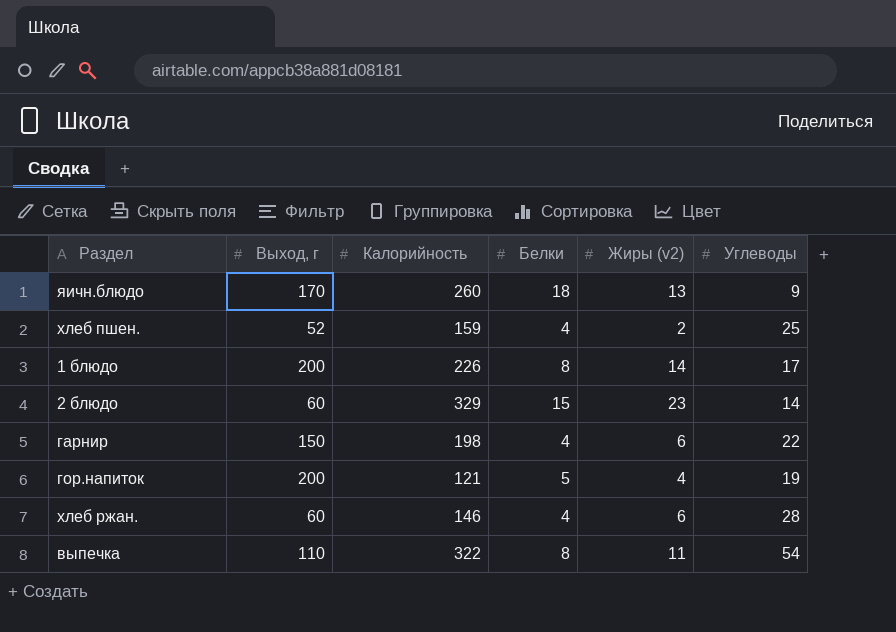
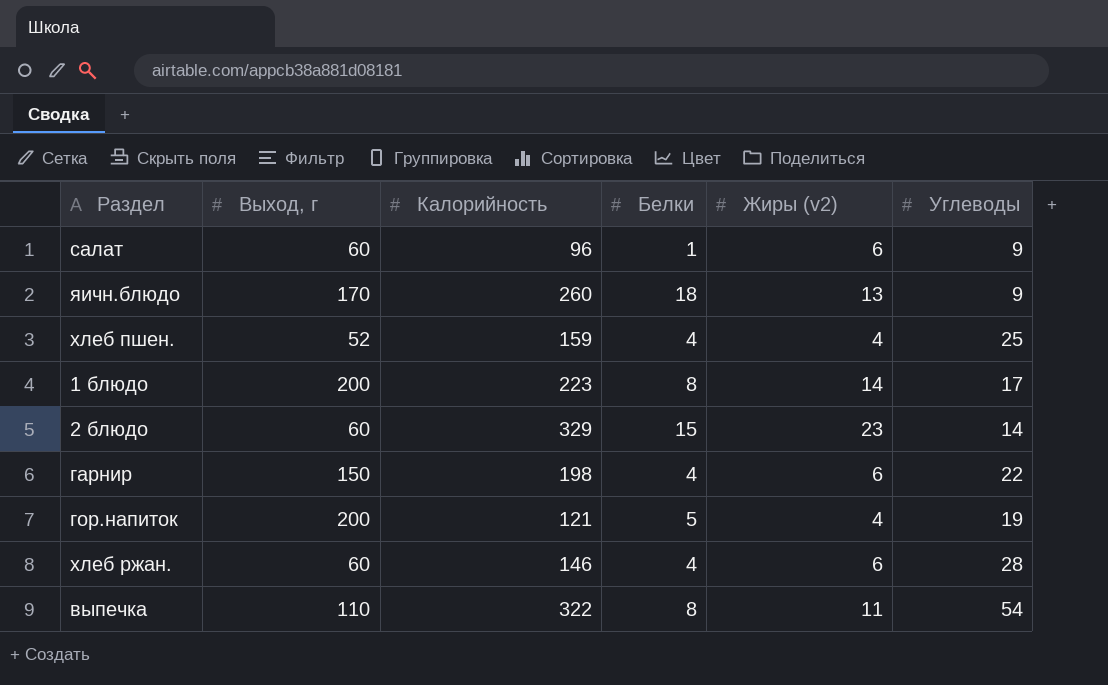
row салат: none -> 60 | 96 | 1 | 6 | 9
хлеб пшен. | Жиры (v2): 2 -> 4
1 блюдо | Калорийность: 226 -> 223

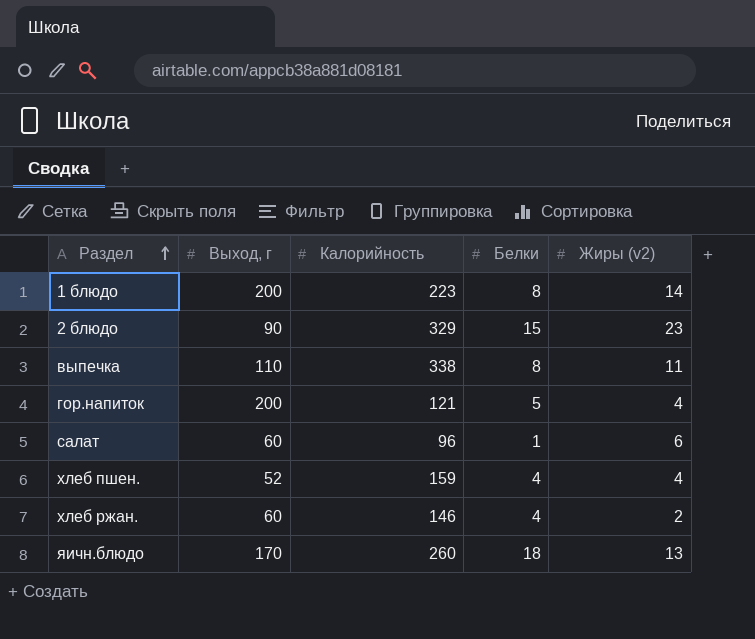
row order: none -> Раздел ascending
column Углеводы | position: 6 -> none
row гарнир: 150 | 198 | 4 | 6 | 22 -> none
2 блюдо | Выход, г: 60 -> 90
выпечка | Калорийность: 322 -> 338
хлеб ржан. | Жиры (v2): 6 -> 2

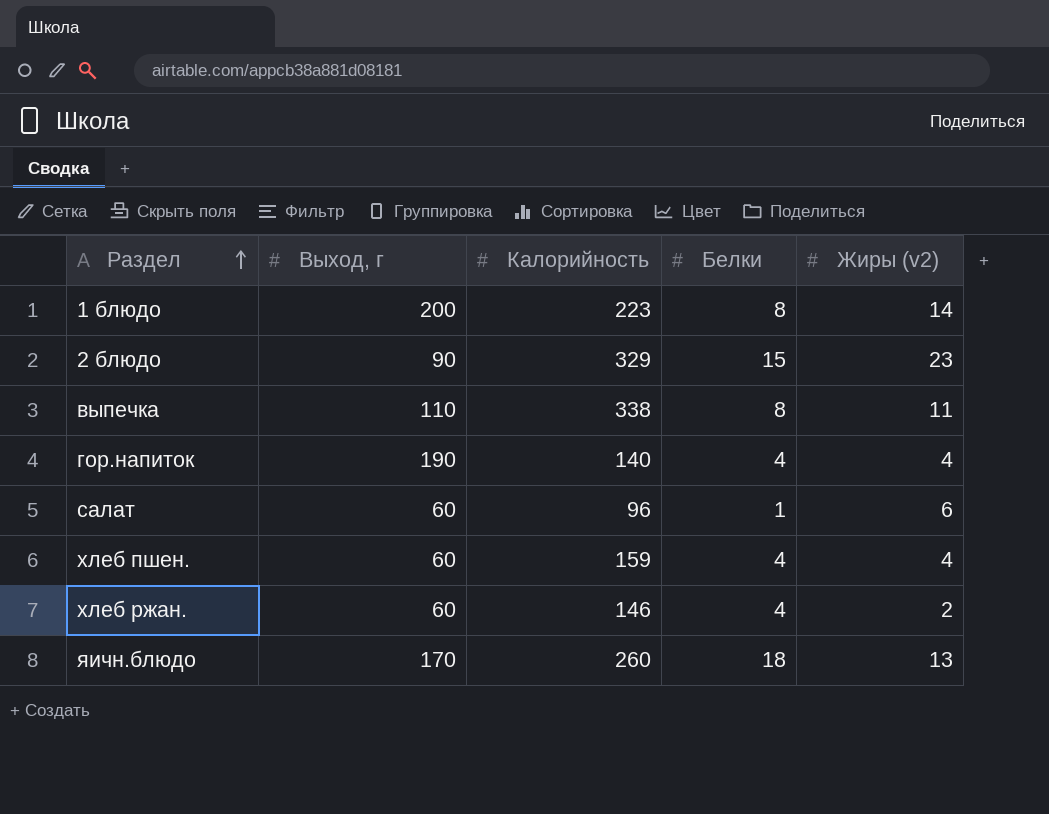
гор.напиток | Выход, г: 200 -> 190
гор.напиток | Калорийность: 121 -> 140
гор.напиток | Белки: 5 -> 4
хлеб пшен. | Выход, г: 52 -> 60

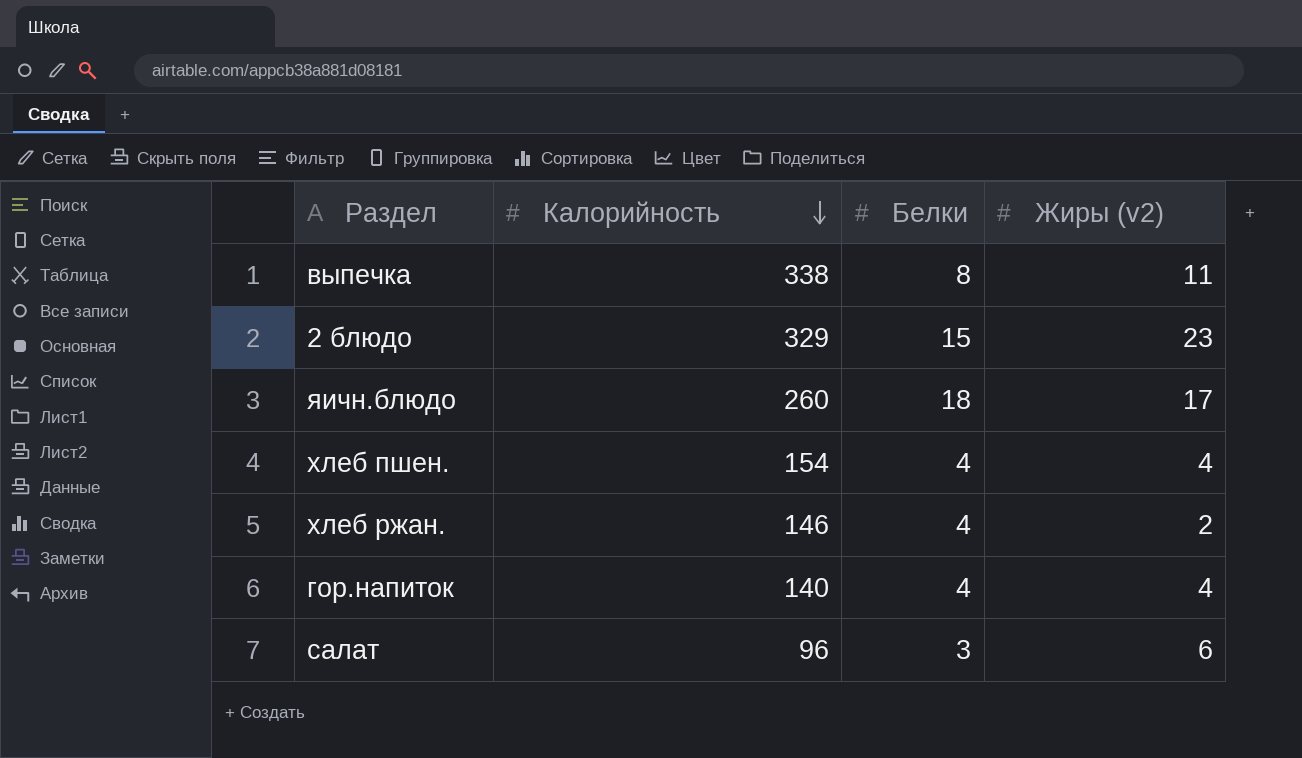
row order: Раздел ascending -> Калорийность descending
column Выход, г | position: 2 -> none
row 1 блюдо: 200 | 223 | 8 | 14 -> none
яичн.блюдо | Жиры (v2): 13 -> 17
хлеб пшен. | Калорийность: 159 -> 154
салат | Белки: 1 -> 3

